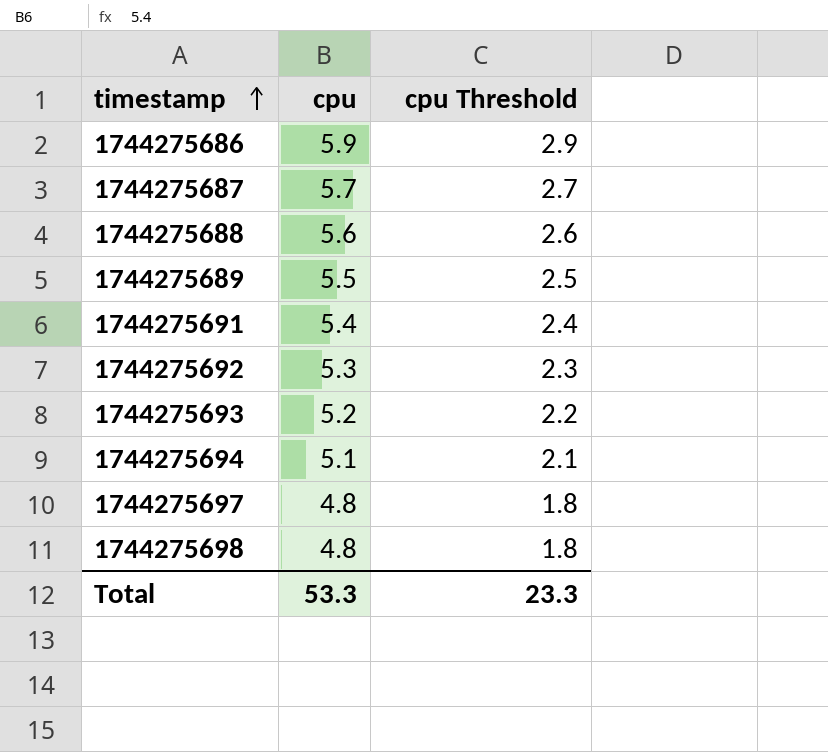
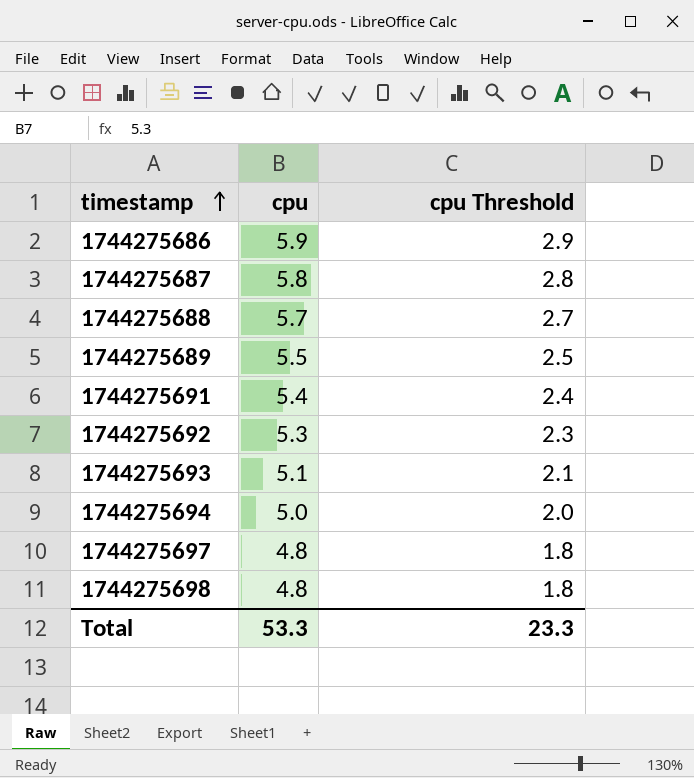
1744275687 | cpu: 5.7 -> 5.8
1744275687 | cpu Threshold: 2.7 -> 2.8
1744275688 | cpu: 5.6 -> 5.7
1744275688 | cpu Threshold: 2.6 -> 2.7
1744275693 | cpu: 5.2 -> 5.1
1744275693 | cpu Threshold: 2.2 -> 2.1
1744275694 | cpu: 5.1 -> 5.0
1744275694 | cpu Threshold: 2.1 -> 2.0

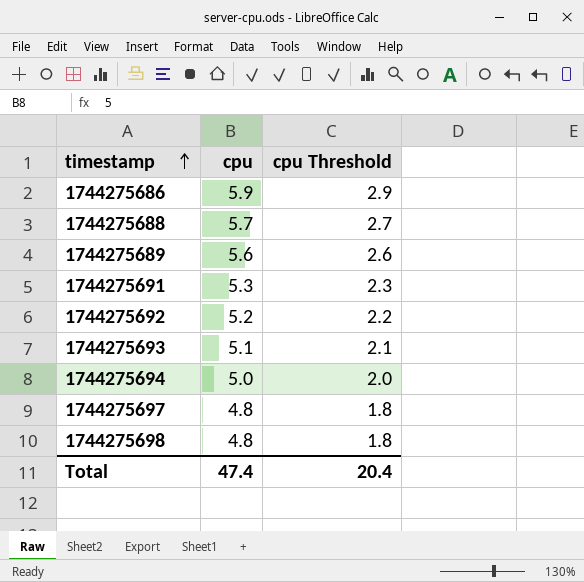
row 1744275687: 5.8 | 2.8 -> none
1744275689 | cpu: 5.5 -> 5.6
1744275689 | cpu Threshold: 2.5 -> 2.6
1744275691 | cpu: 5.4 -> 5.3
1744275691 | cpu Threshold: 2.4 -> 2.3
1744275692 | cpu: 5.3 -> 5.2
1744275692 | cpu Threshold: 2.3 -> 2.2
Total | cpu: 53.3 -> 47.4
Total | cpu Threshold: 23.3 -> 20.4

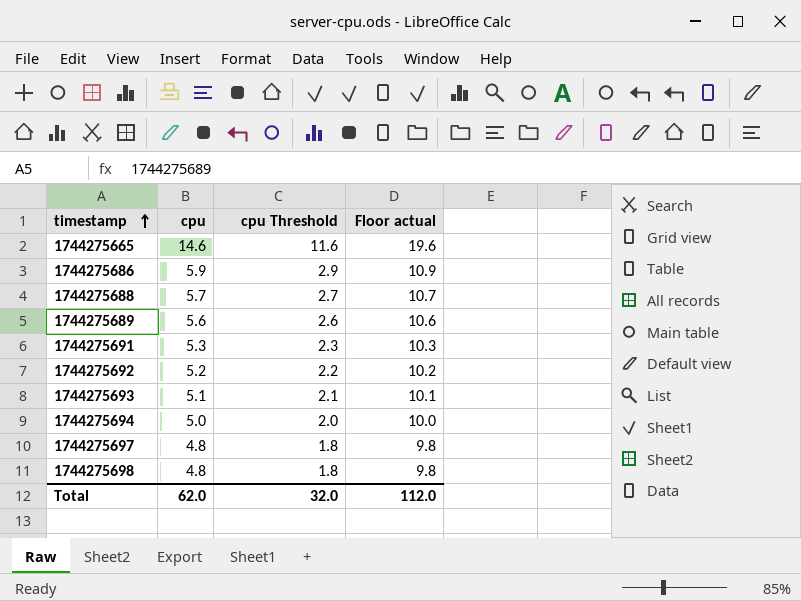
column Floor actual | formula: none -> [cpu] + 5
row 1744275665: none -> 14.6 | 11.6 | 19.6
Total | cpu: 47.4 -> 62.0
Total | cpu Threshold: 20.4 -> 32.0

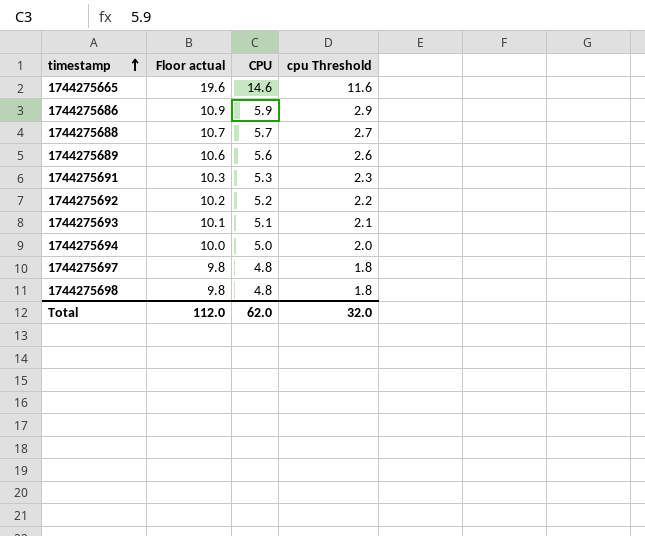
column Floor actual | position: 4 -> 2
column name: cpu -> CPU

